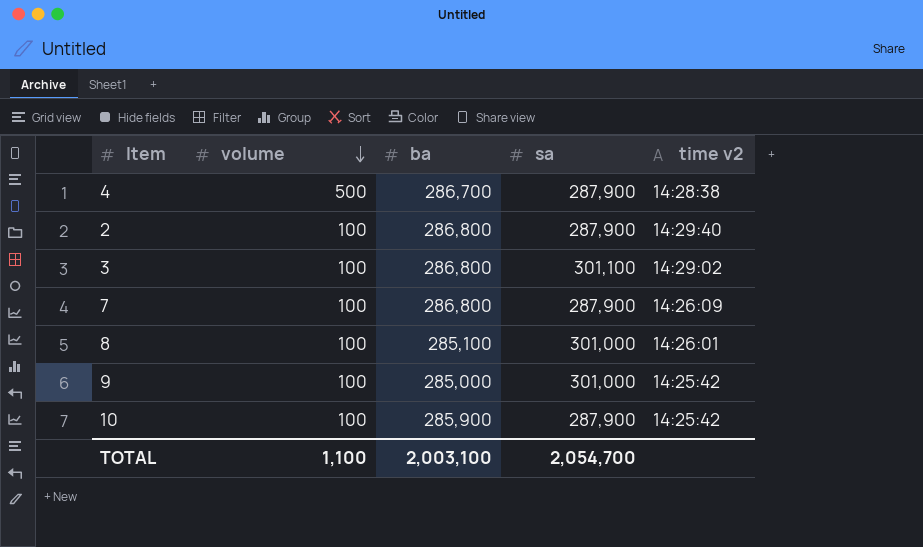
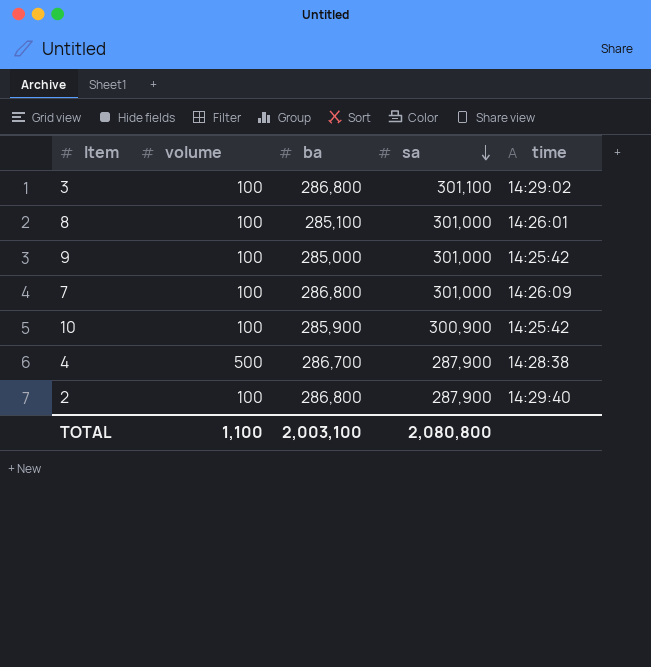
row order: volume descending -> sa descending
column name: time v2 -> time
7 | sa: 287,900 -> 301,000
10 | sa: 287,900 -> 300,900
TOTAL | sa: 2,054,700 -> 2,080,800

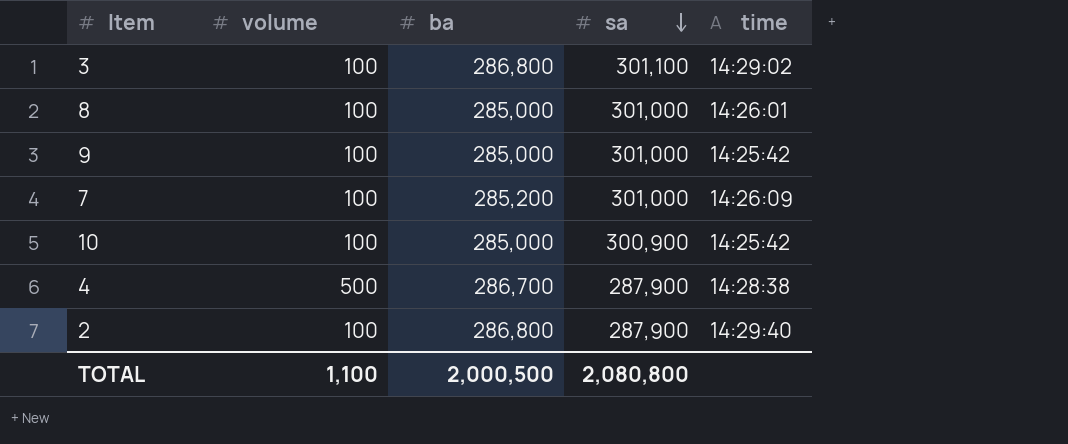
8 | ba: 285,100 -> 285,000
7 | ba: 286,800 -> 285,200
10 | ba: 285,900 -> 285,000
TOTAL | ba: 2,003,100 -> 2,000,500

